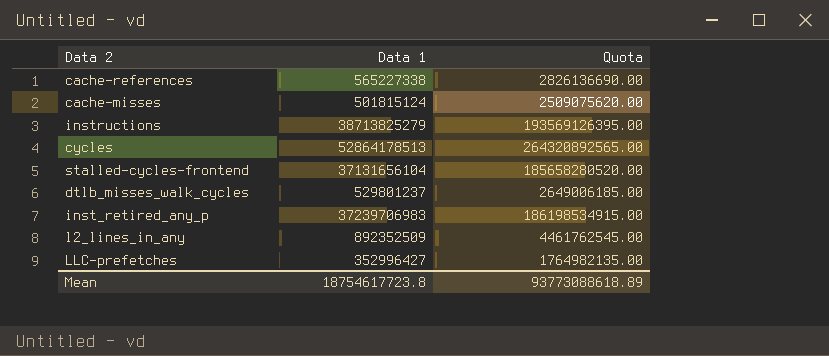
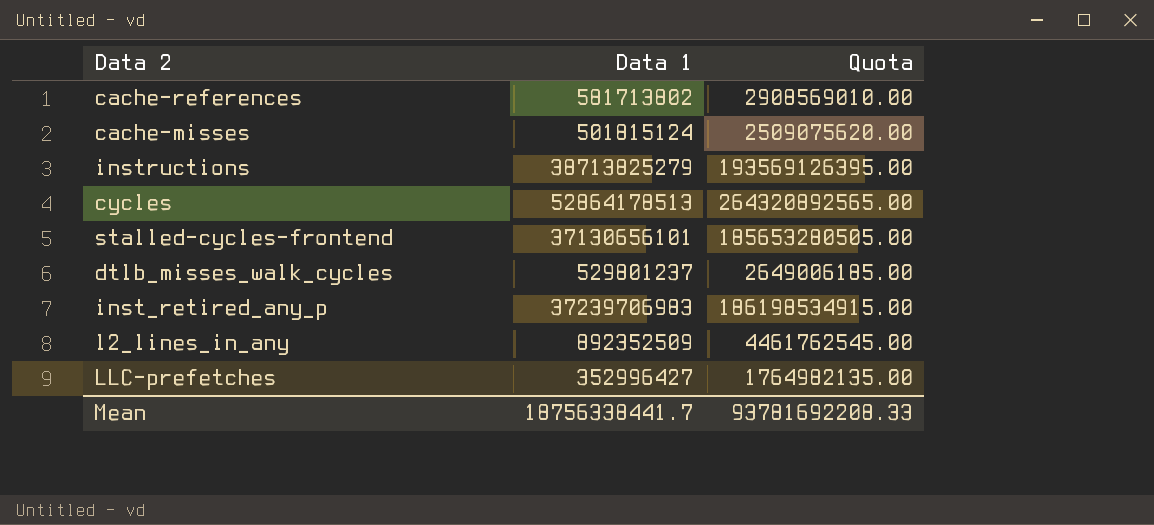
cache-references | Data 1: 565227338 -> 581713802
cache-references | Quota: 2826136690.00 -> 2908569010.00
stalled-cycles-frontend | Data 1: 37131656104 -> 37130656101
stalled-cycles-frontend | Quota: 185658280520.00 -> 185653280505.00
Mean | Data 1: 18754617723.8 -> 18756338441.7
Mean | Quota: 93773088618.89 -> 93781692208.33

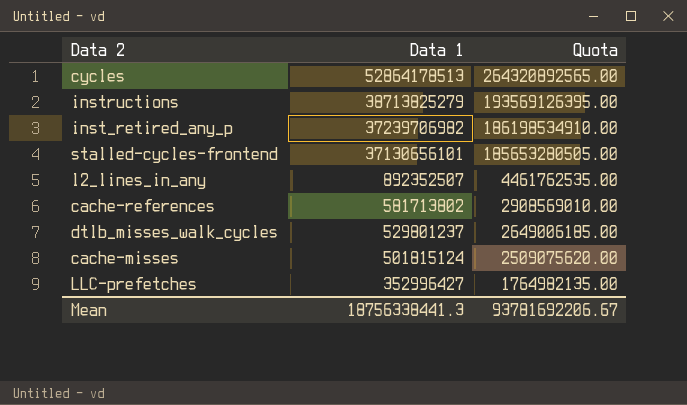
row order: none -> Data 1 descending
inst_retired_any_p | Data 1: 37239706983 -> 37239706982
inst_retired_any_p | Quota: 186198534915.00 -> 186198534910.00
l2_lines_in_any | Data 1: 892352509 -> 892352507
l2_lines_in_any | Quota: 4461762545.00 -> 4461762535.00
Mean | Data 1: 18756338441.7 -> 18756338441.3
Mean | Quota: 93781692208.33 -> 93781692206.67

